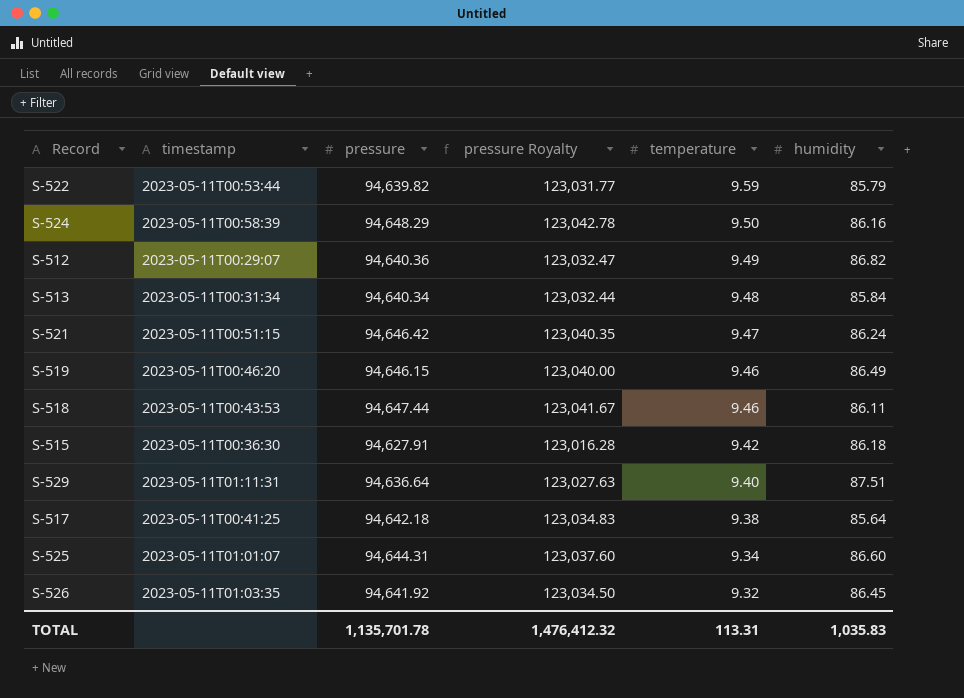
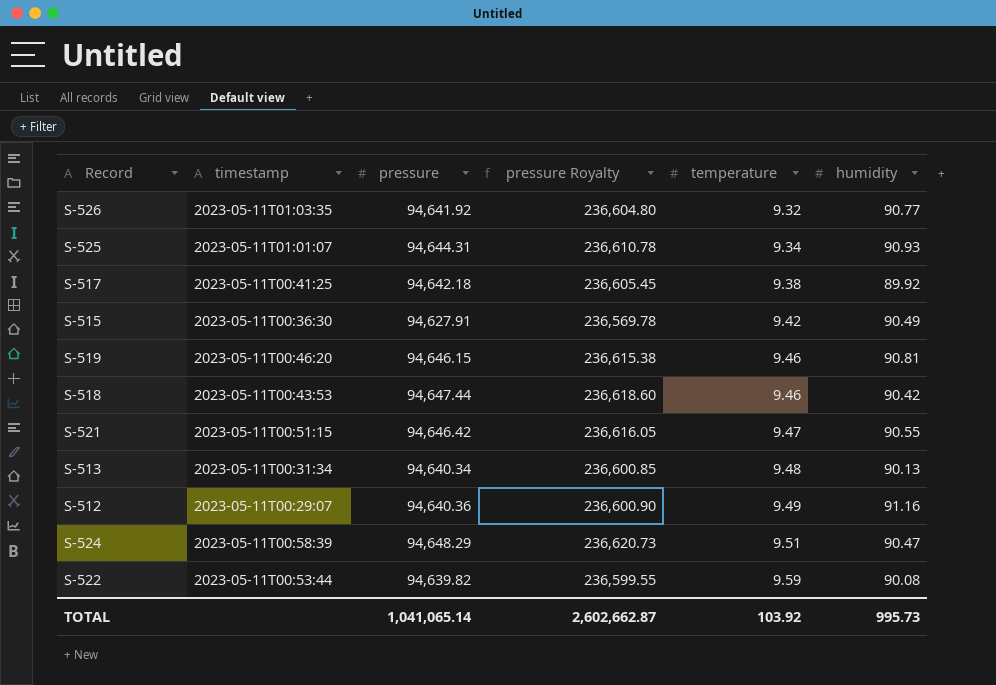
row order: temperature descending -> temperature ascending
column pressure Royalty | formula: [pressure] * 1.3 -> [pressure] * 2.5
row S-529: 2023-05-11T01:11:31 | 94,636.64 | 123,027.63 | 9.40 | 87.51 -> none
S-526 | humidity: 86.45 -> 90.77
S-525 | humidity: 86.60 -> 90.93
S-517 | humidity: 85.64 -> 89.92
S-515 | humidity: 86.18 -> 90.49
S-519 | humidity: 86.49 -> 90.81
S-518 | humidity: 86.11 -> 90.42
S-521 | humidity: 86.24 -> 90.55
S-513 | humidity: 85.84 -> 90.13
S-512 | humidity: 86.82 -> 91.16
S-524 | temperature: 9.50 -> 9.51
S-524 | humidity: 86.16 -> 90.47
S-522 | humidity: 85.79 -> 90.08
TOTAL | pressure: 1,135,701.78 -> 1,041,065.14
TOTAL | pressure Royalty: 1,476,412.32 -> 2,602,662.87
TOTAL | temperature: 113.31 -> 103.92
TOTAL | humidity: 1,035.83 -> 995.73

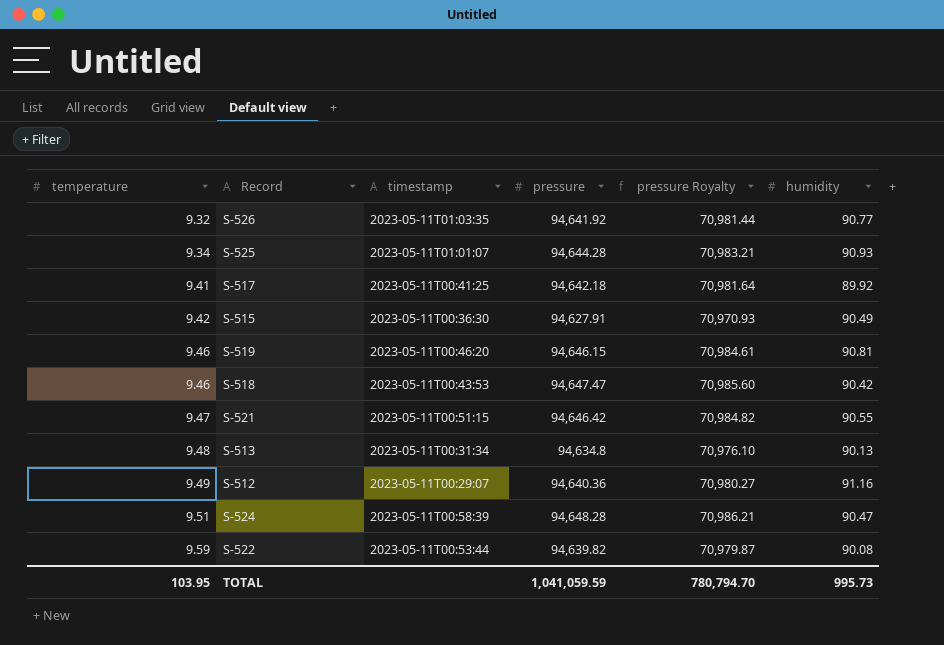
column temperature | position: 5 -> 1
column pressure Royalty | formula: [pressure] * 2.5 -> [pressure] * 0.75
S-525 | pressure: 94,644.31 -> 94,644.28
S-517 | temperature: 9.38 -> 9.41
S-518 | pressure: 94,647.44 -> 94,647.47
S-513 | pressure: 94,640.34 -> 94,634.8
S-524 | pressure: 94,648.29 -> 94,648.28
TOTAL | temperature: 103.92 -> 103.95
TOTAL | pressure: 1,041,065.14 -> 1,041,059.59
TOTAL | pressure Royalty: 2,602,662.87 -> 780,794.70

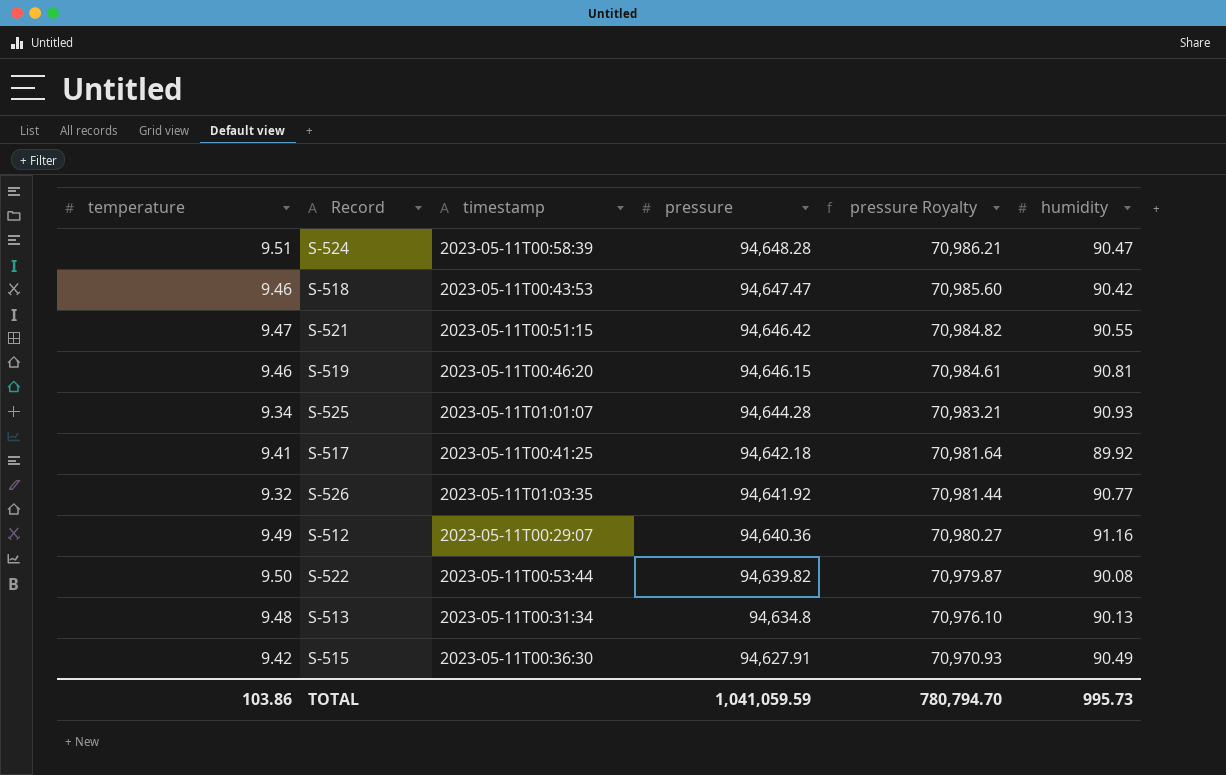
row order: temperature ascending -> pressure descending
S-522 | temperature: 9.59 -> 9.50
TOTAL | temperature: 103.95 -> 103.86

